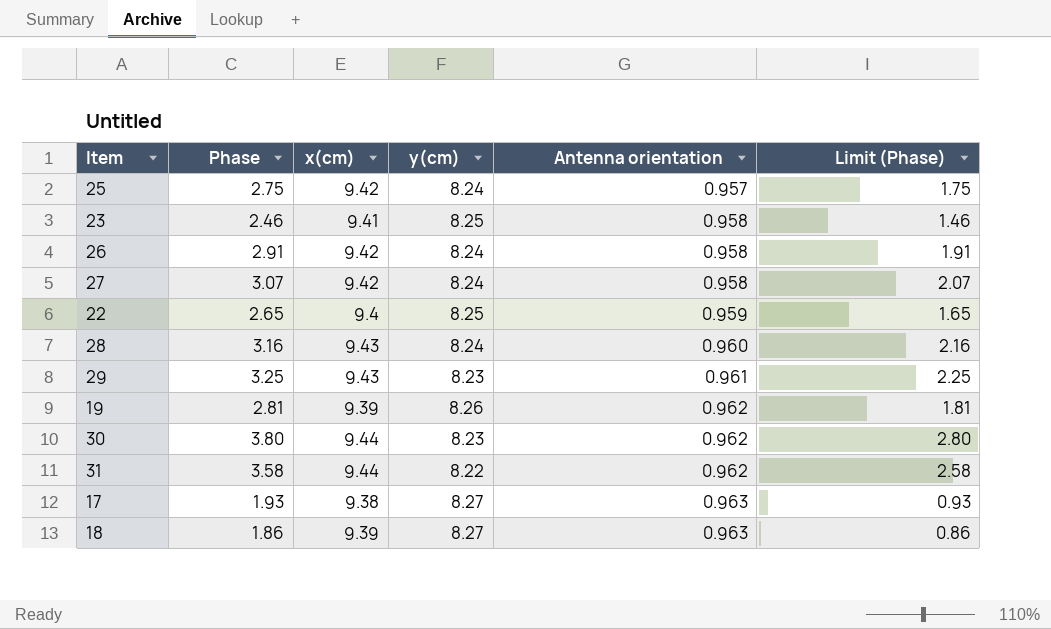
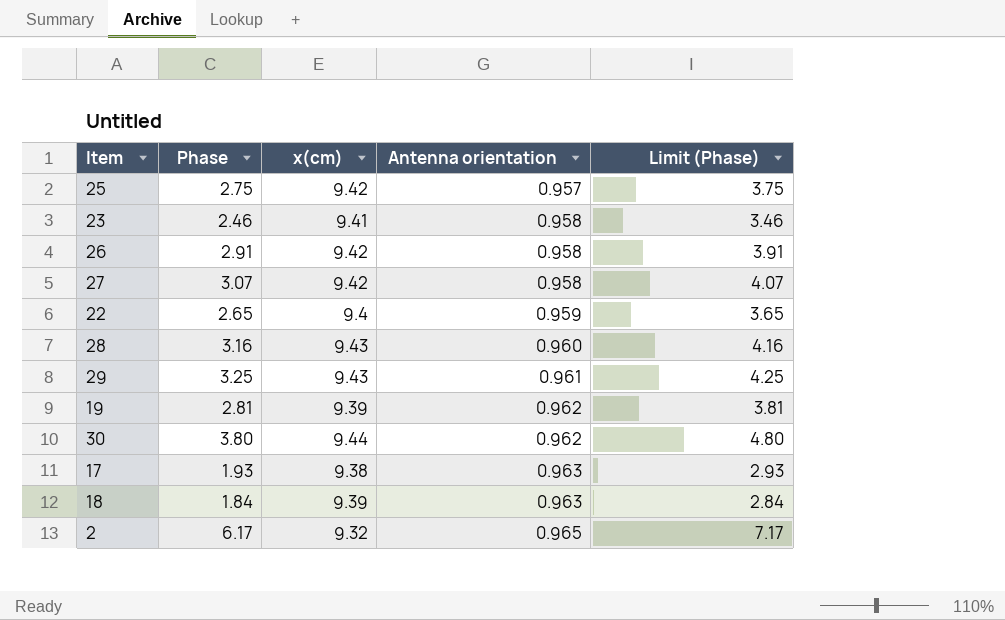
column y(cm) | position: 4 -> none
column Limit (Phase) | formula: [Phase] - 1 -> [Phase] + 1
row 31: 3.58 | 9.44 | 8.22 | 0.962 | 2.58 -> none
18 | Phase: 1.86 -> 1.84
row 2: none -> 6.17 | 9.32 | 0.965 | 7.17

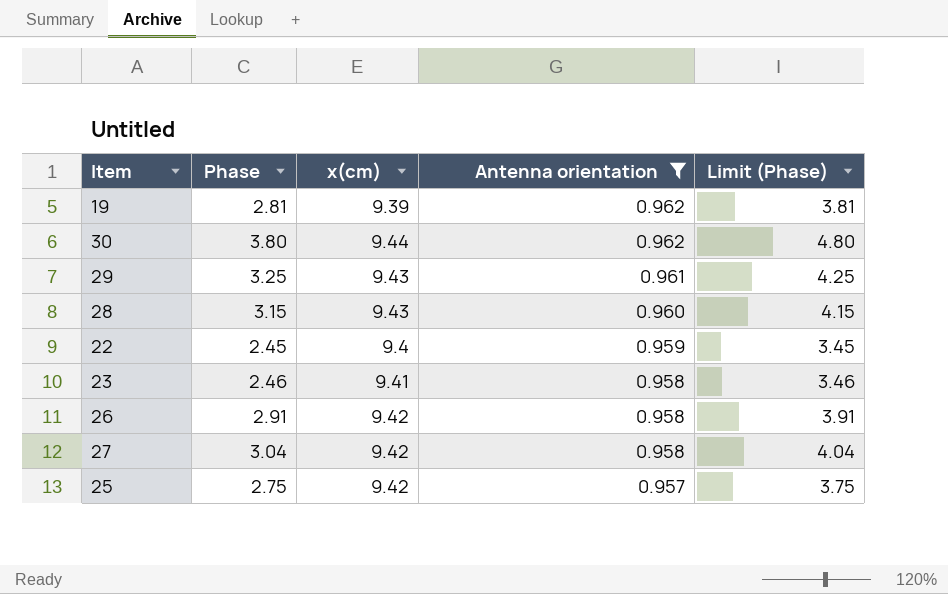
filter: none -> Antenna orientation <= 0.962
row order: Antenna orientation ascending -> Antenna orientation descending
28 | Phase: 3.16 -> 3.15
28 | Limit (Phase): 4.16 -> 4.15
22 | Phase: 2.65 -> 2.45
22 | Limit (Phase): 3.65 -> 3.45
27 | Phase: 3.07 -> 3.04
27 | Limit (Phase): 4.07 -> 4.04

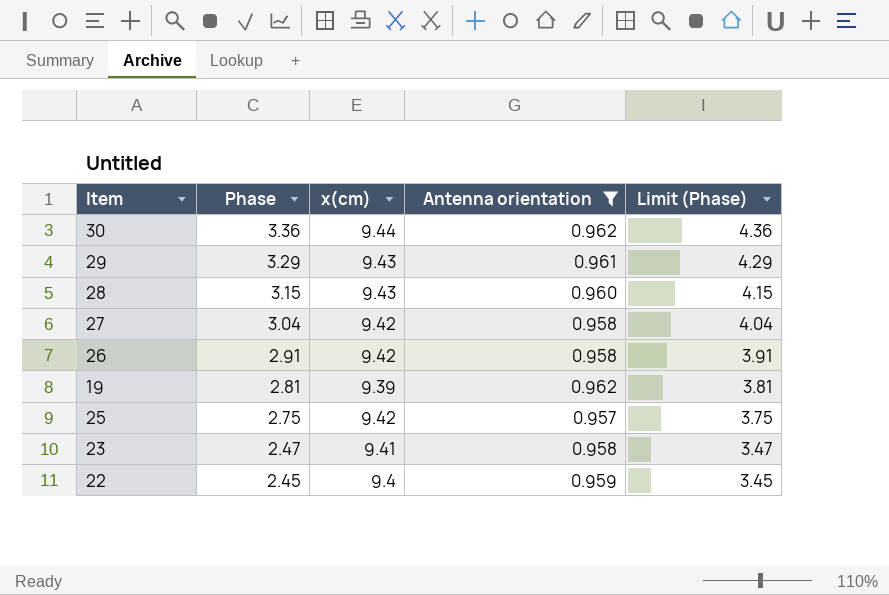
row order: Antenna orientation descending -> Phase descending
30 | Phase: 3.80 -> 3.36
30 | Limit (Phase): 4.80 -> 4.36
29 | Phase: 3.25 -> 3.29
29 | Limit (Phase): 4.25 -> 4.29
23 | Phase: 2.46 -> 2.47
23 | Limit (Phase): 3.46 -> 3.47

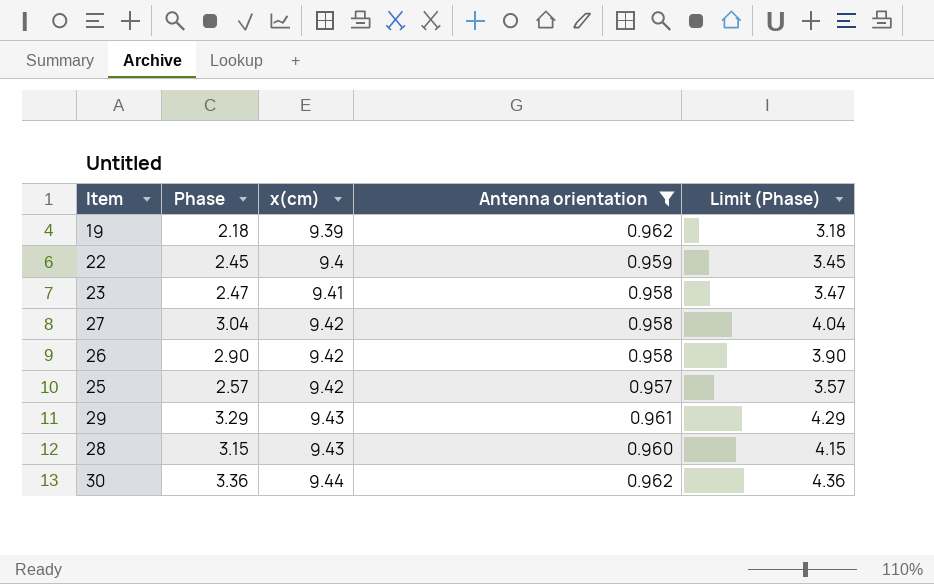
row order: Phase descending -> x(cm) ascending
19 | Phase: 2.81 -> 2.18
19 | Limit (Phase): 3.81 -> 3.18
26 | Phase: 2.91 -> 2.90
26 | Limit (Phase): 3.91 -> 3.90
25 | Phase: 2.75 -> 2.57
25 | Limit (Phase): 3.75 -> 3.57

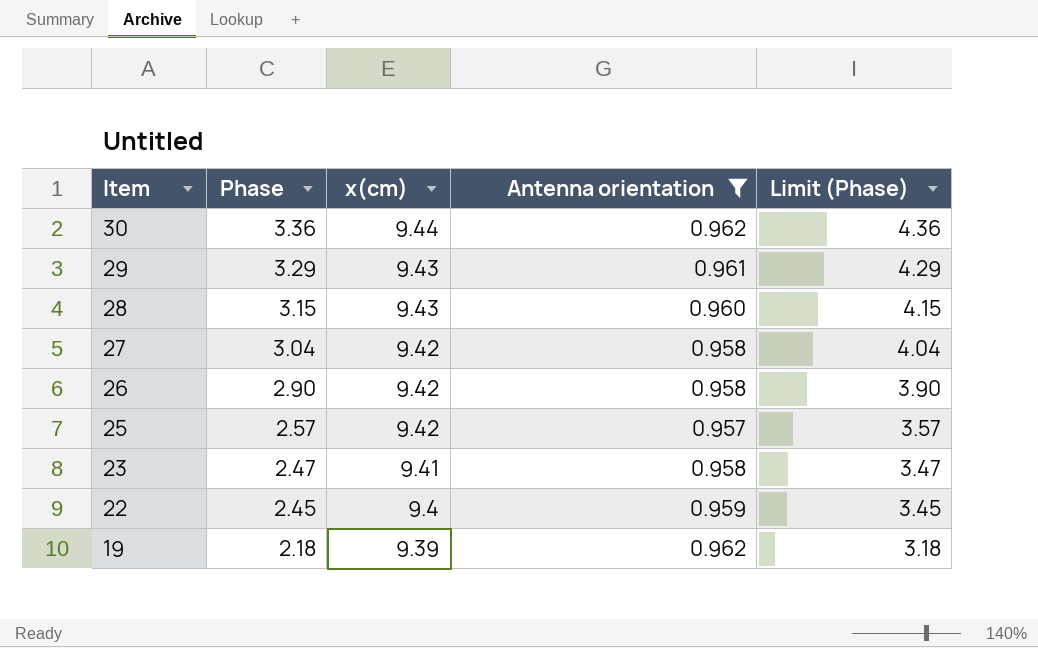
row order: x(cm) ascending -> Item descending

